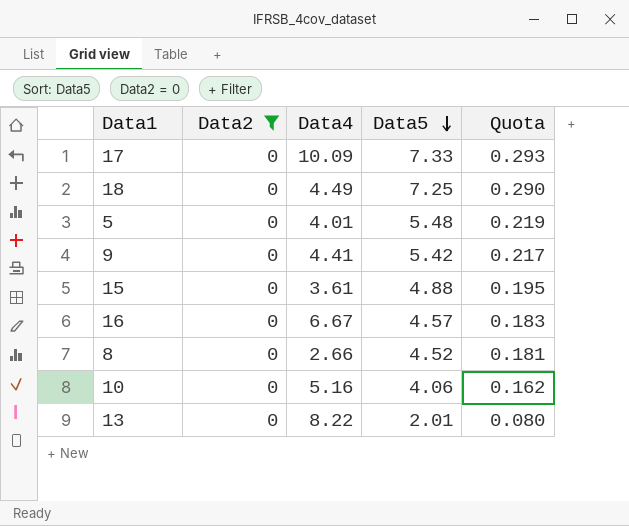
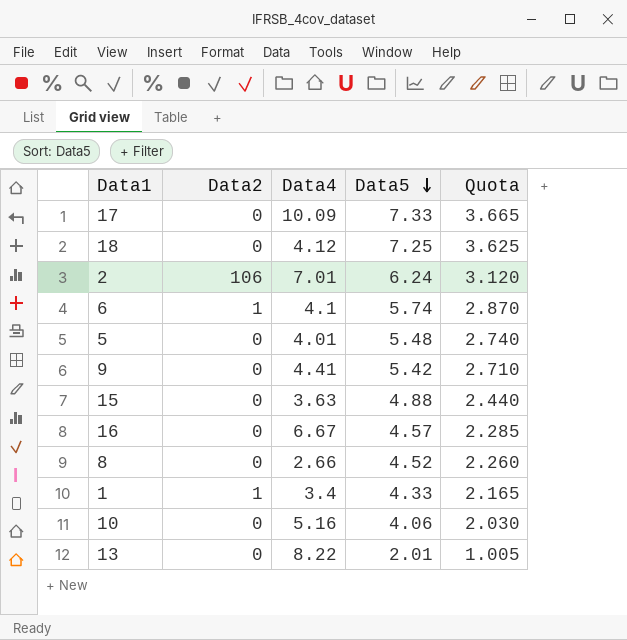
filter: Data2 = 0 -> none
column Quota | formula: [Data5] * 0.04 -> [Data5] * 0.5
18 | Data4: 4.49 -> 4.12
15 | Data4: 3.61 -> 3.63

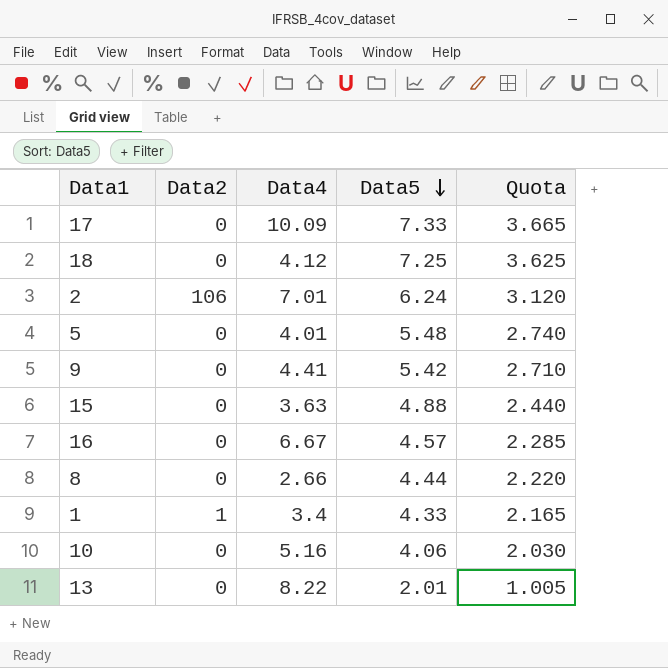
row 6: 1 | 4.1 | 5.74 | 2.870 -> none
8 | Data5: 4.52 -> 4.44
8 | Quota: 2.260 -> 2.220

